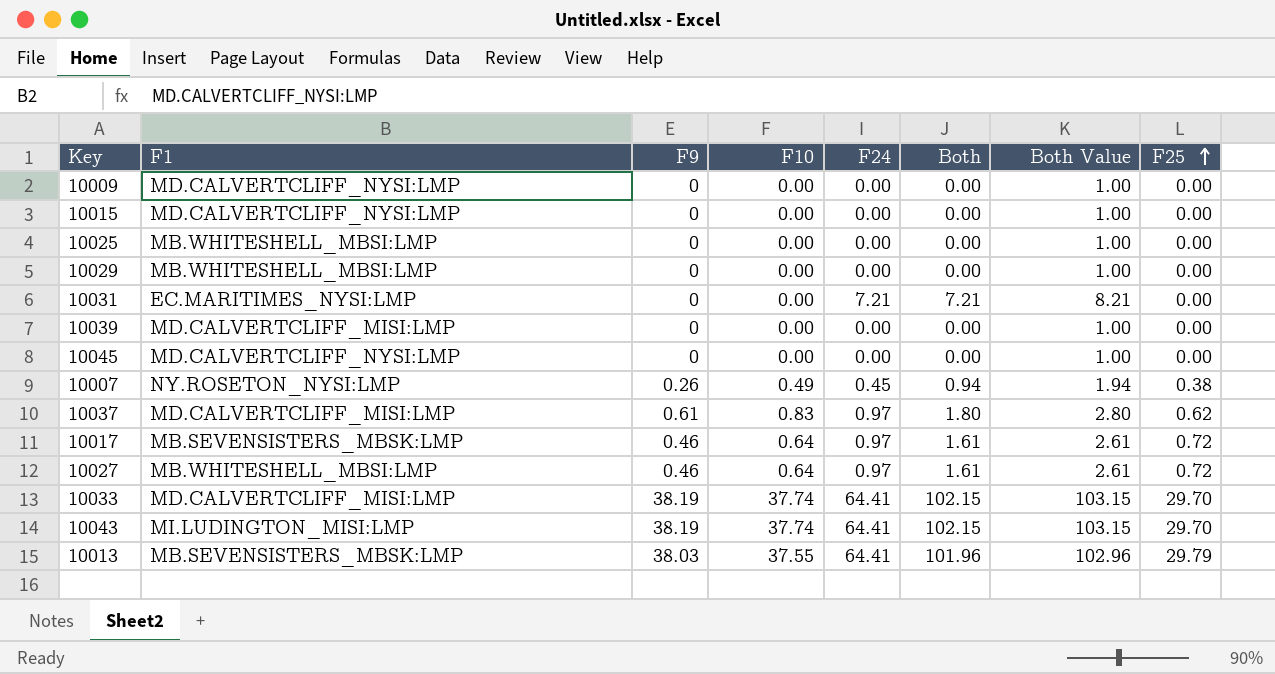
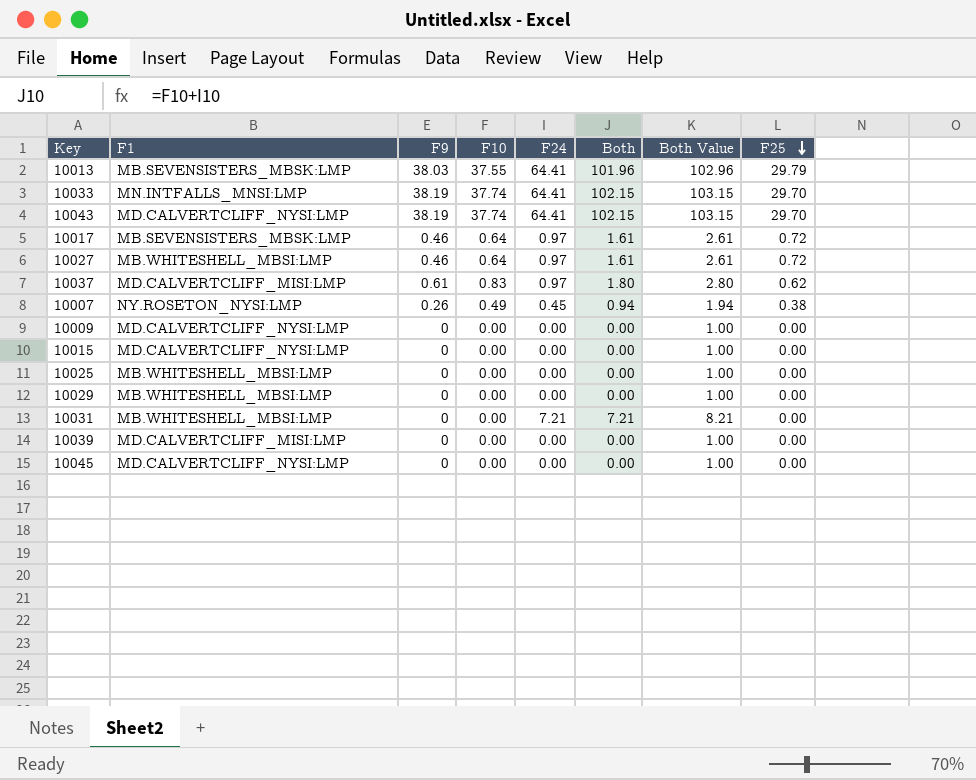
row order: F25 ascending -> F25 descending
10033 | F1: MD.CALVERTCLIFF_MISI:LMP -> MN.INTFALLS_MNSI:LMP
10043 | F1: MI.LUDINGTON_MISI:LMP -> MD.CALVERTCLIFF_NYSI:LMP
10031 | F1: EC.MARITIMES_NYSI:LMP -> MB.WHITESHELL_MBSI:LMP

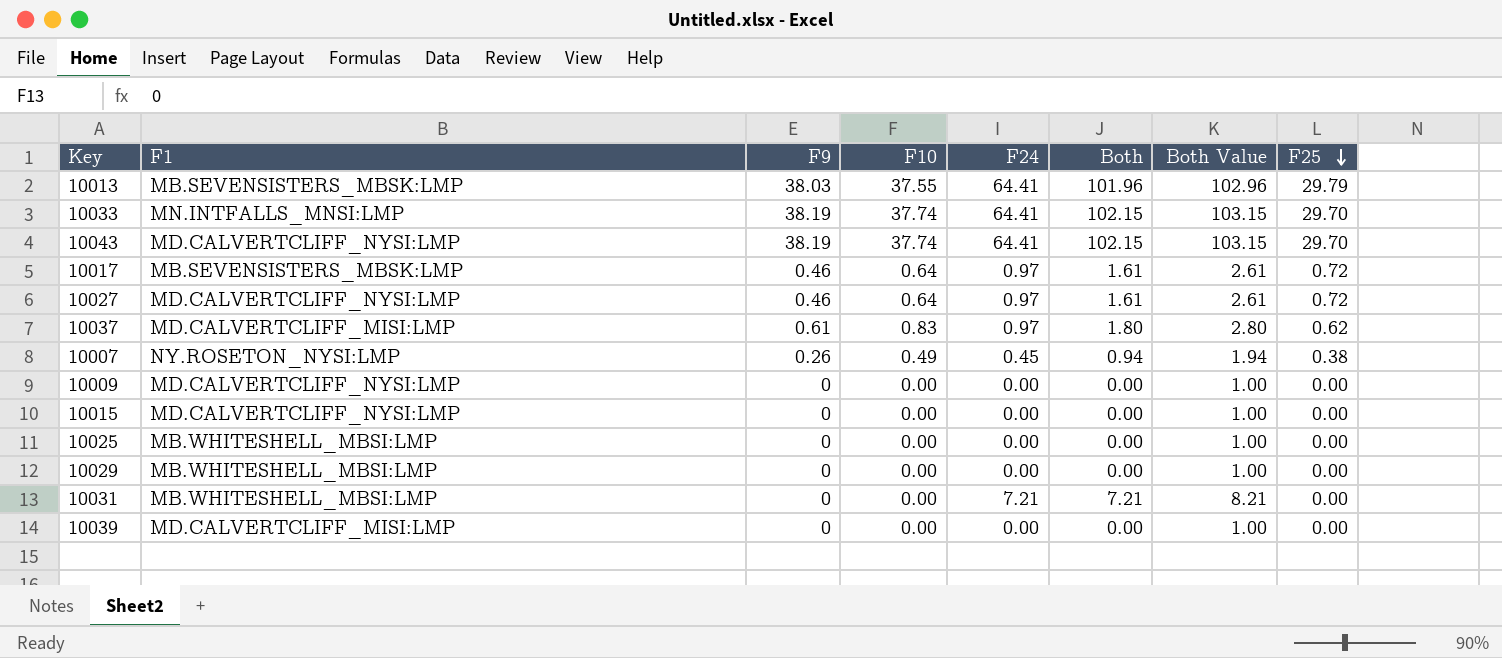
row 10045: MD.CALVERTCLIFF_NYSI:LMP | 0 | 0.00 | 0.00 | 0.00 | 1.00 | 0.00 -> none
10027 | F1: MB.WHITESHELL_MBSI:LMP -> MD.CALVERTCLIFF_NYSI:LMP

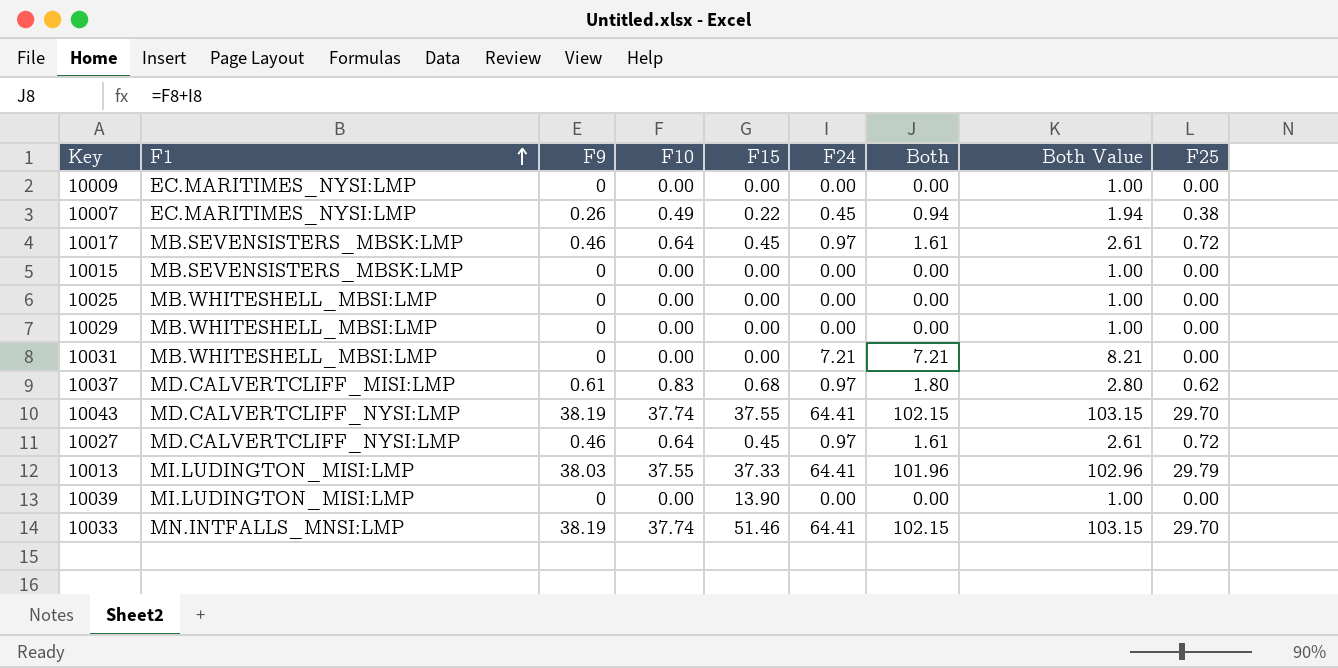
row order: F25 descending -> F1 ascending
column F15 | position: none -> 5
10009 | F1: MD.CALVERTCLIFF_NYSI:LMP -> EC.MARITIMES_NYSI:LMP
10007 | F1: NY.ROSETON_NYSI:LMP -> EC.MARITIMES_NYSI:LMP
10015 | F1: MD.CALVERTCLIFF_NYSI:LMP -> MB.SEVENSISTERS_MBSK:LMP
10013 | F1: MB.SEVENSISTERS_MBSK:LMP -> MI.LUDINGTON_MISI:LMP
10039 | F1: MD.CALVERTCLIFF_MISI:LMP -> MI.LUDINGTON_MISI:LMP

